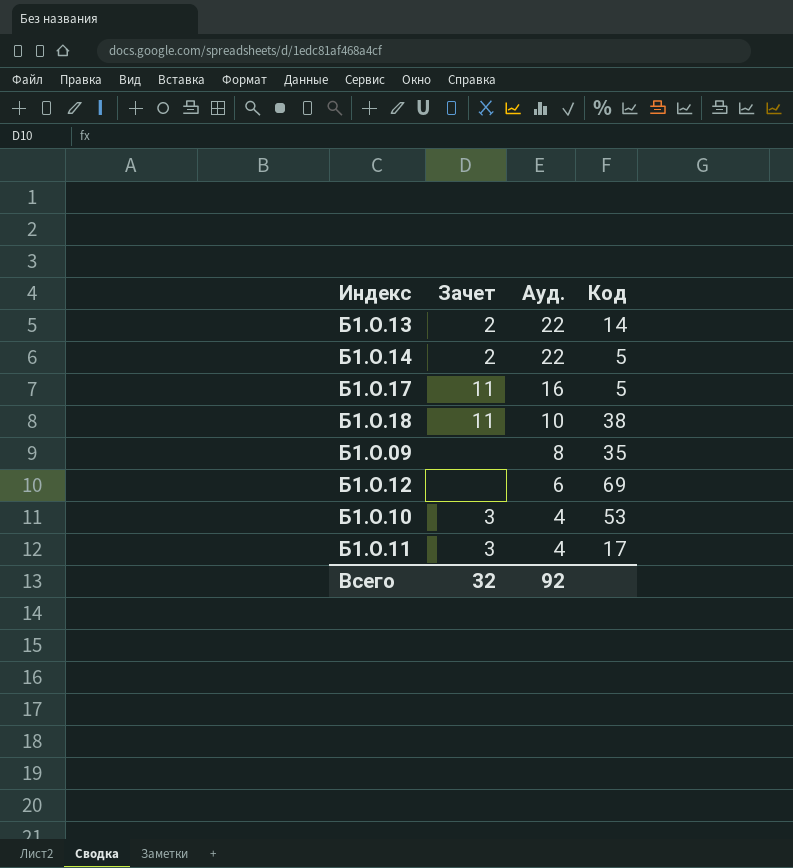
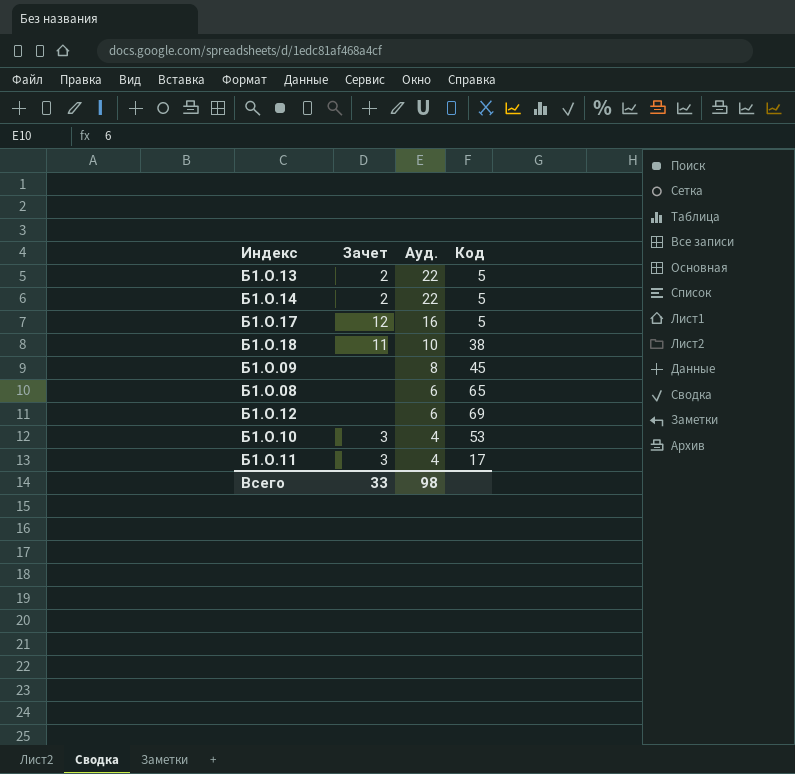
Б1.О.13 | Код: 14 -> 5
Б1.О.17 | Зачет: 11 -> 12
Б1.О.09 | Код: 35 -> 45
row Б1.О.08: none -> none | 6 | 65
Всего | Зачет: 32 -> 33
Всего | Ауд.: 92 -> 98

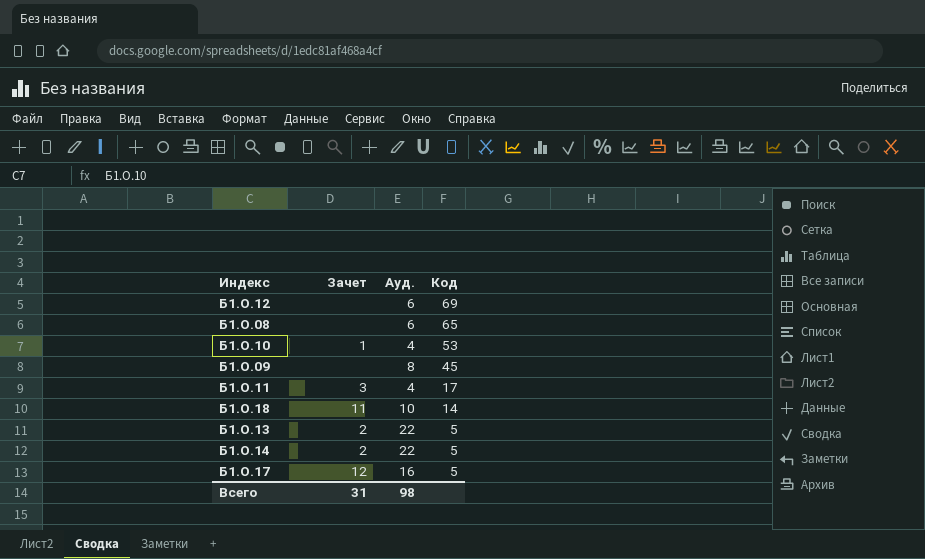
row order: Ауд. descending -> Код descending
Б1.О.10 | Зачет: 3 -> 1
Б1.О.18 | Код: 38 -> 14
Всего | Зачет: 33 -> 31

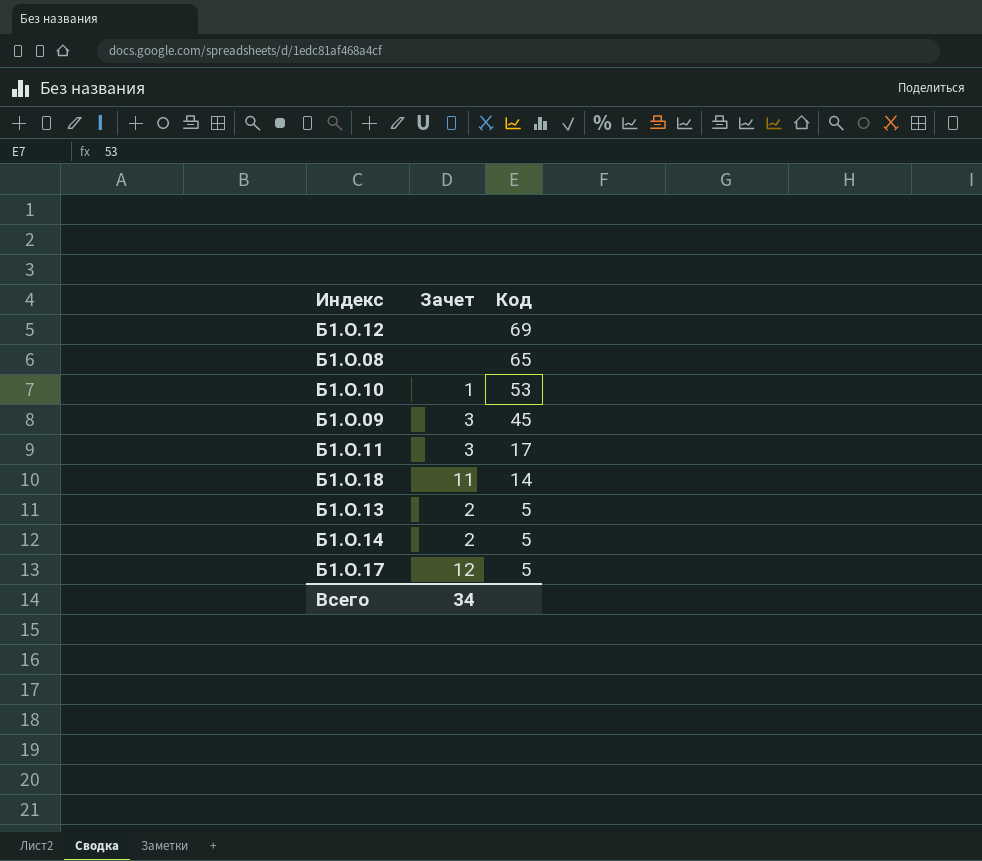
column Ауд. | position: 3 -> none
Б1.О.09 | Зачет: none -> 3
Всего | Зачет: 31 -> 34

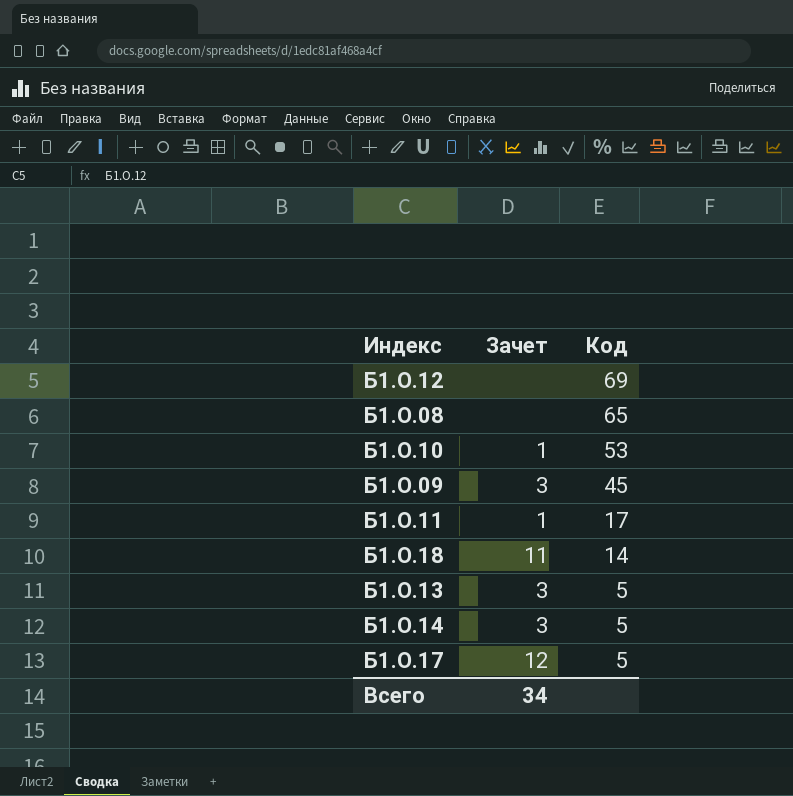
Б1.О.11 | Зачет: 3 -> 1
Б1.О.13 | Зачет: 2 -> 3
Б1.О.14 | Зачет: 2 -> 3

